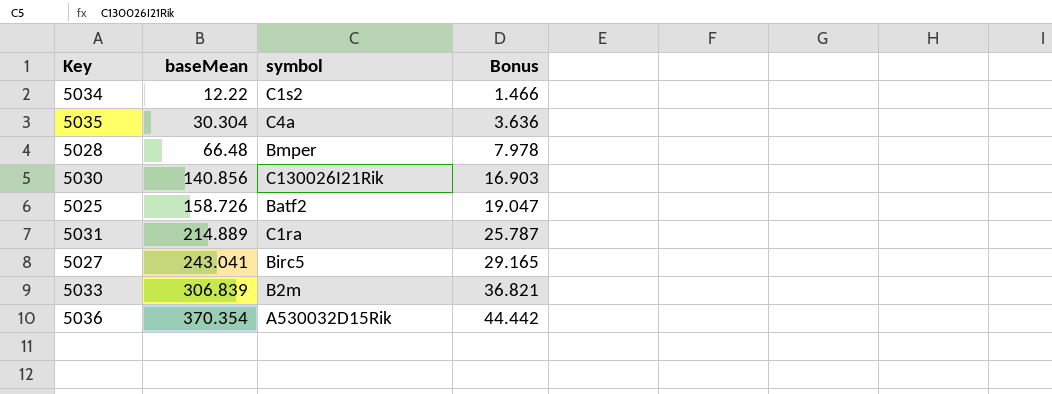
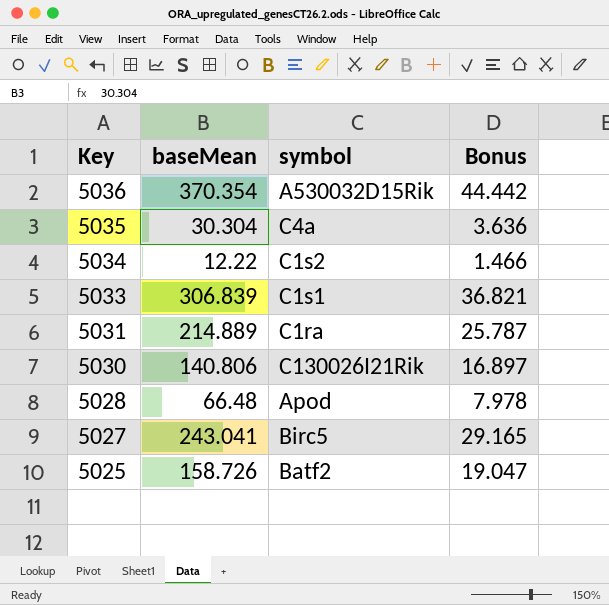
row order: baseMean ascending -> Key descending
5033 | symbol: B2m -> C1s1
5030 | baseMean: 140.856 -> 140.806
5030 | Bonus: 16.903 -> 16.897
5028 | symbol: Bmper -> Apod

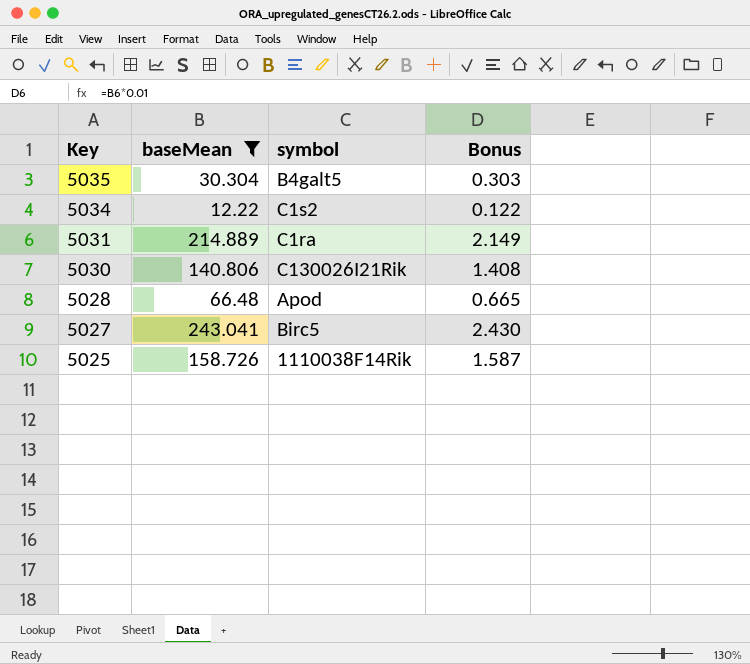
filter: none -> baseMean <= 243.041
column Bonus | formula: [baseMean] * 0.12 -> [baseMean] * 0.01
5035 | symbol: C4a -> B4galt5
5025 | symbol: Batf2 -> 1110038F14Rik

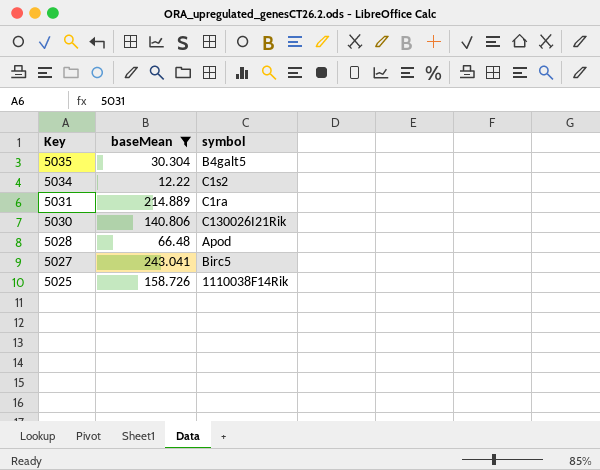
column Bonus | formula: [baseMean] * 0.01 -> none

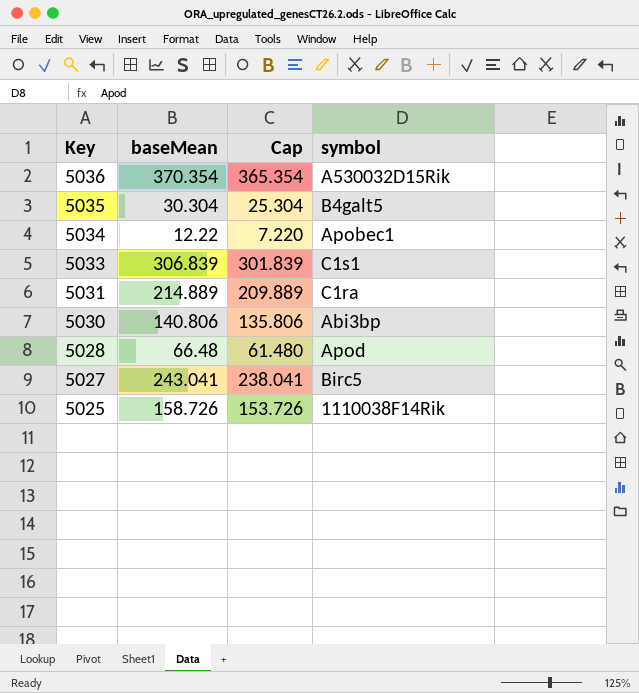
filter: baseMean <= 243.041 -> none
column Cap | formula: none -> [baseMean] - 5
5034 | symbol: C1s2 -> Apobec1
5030 | symbol: C130026I21Rik -> Abi3bp

